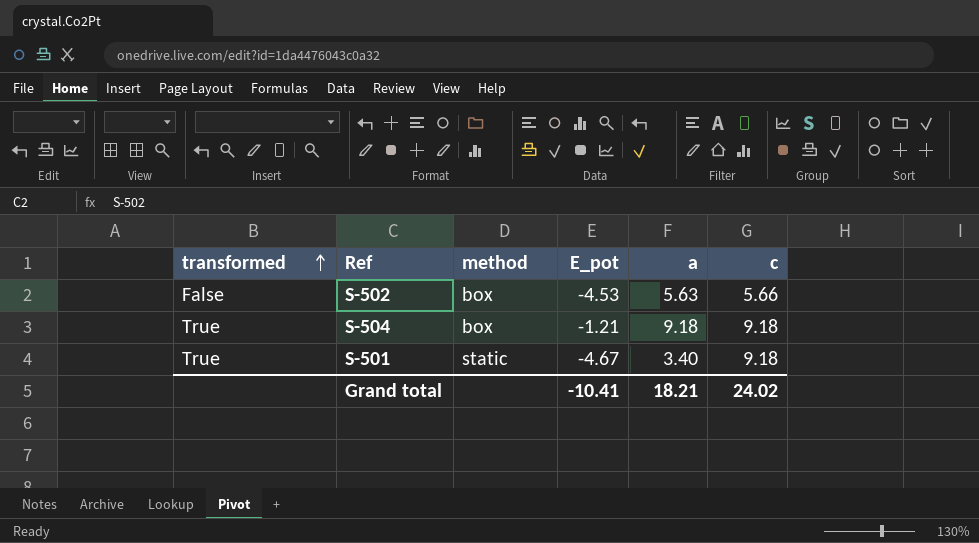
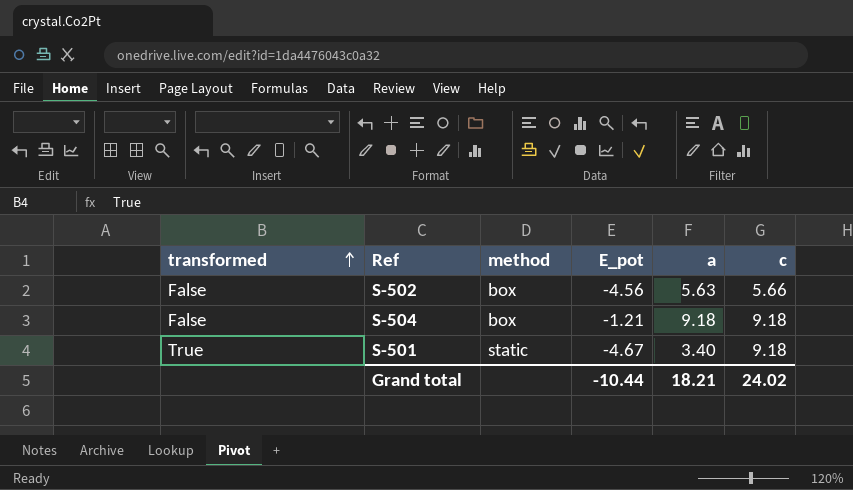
S-502 | E_pot: -4.53 -> -4.56
S-504 | transformed: True -> False
Grand total | E_pot: -10.41 -> -10.44

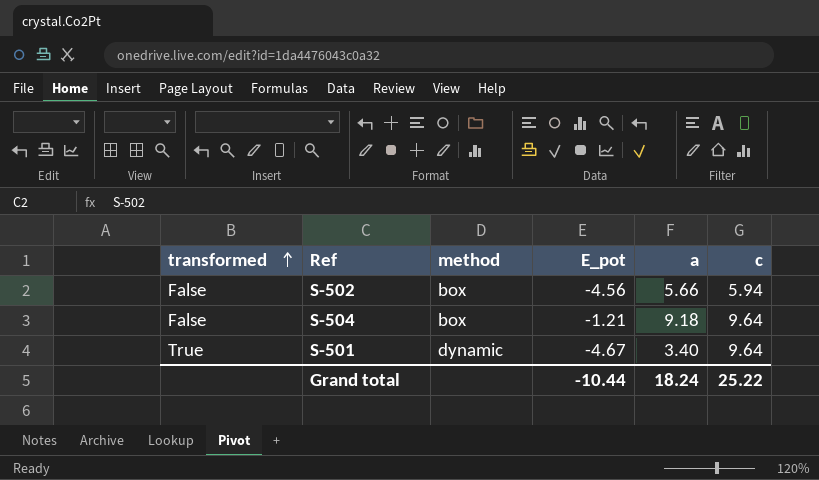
S-502 | a: 5.63 -> 5.66
S-502 | c: 5.66 -> 5.94
S-504 | c: 9.18 -> 9.64
S-501 | method: static -> dynamic
S-501 | c: 9.18 -> 9.64
Grand total | a: 18.21 -> 18.24
Grand total | c: 24.02 -> 25.22

